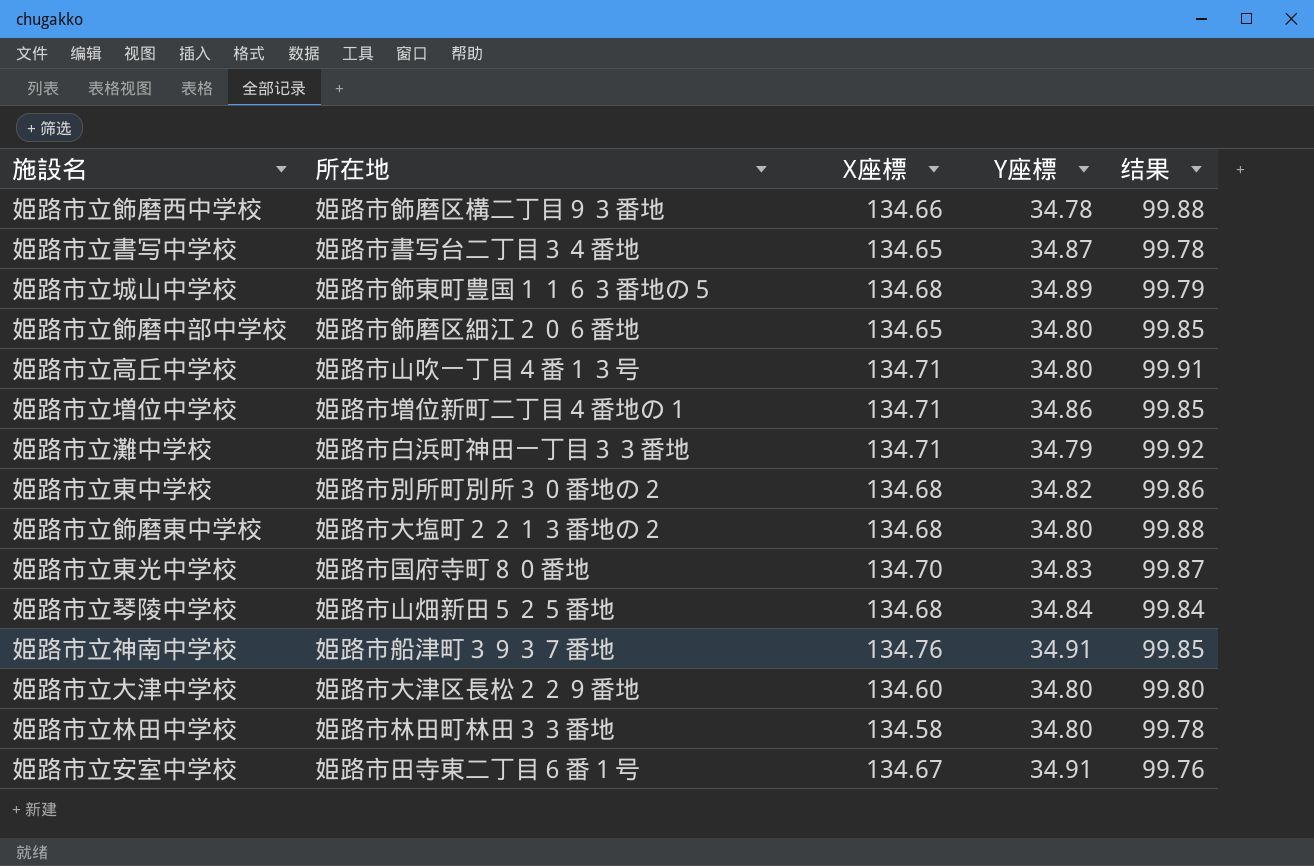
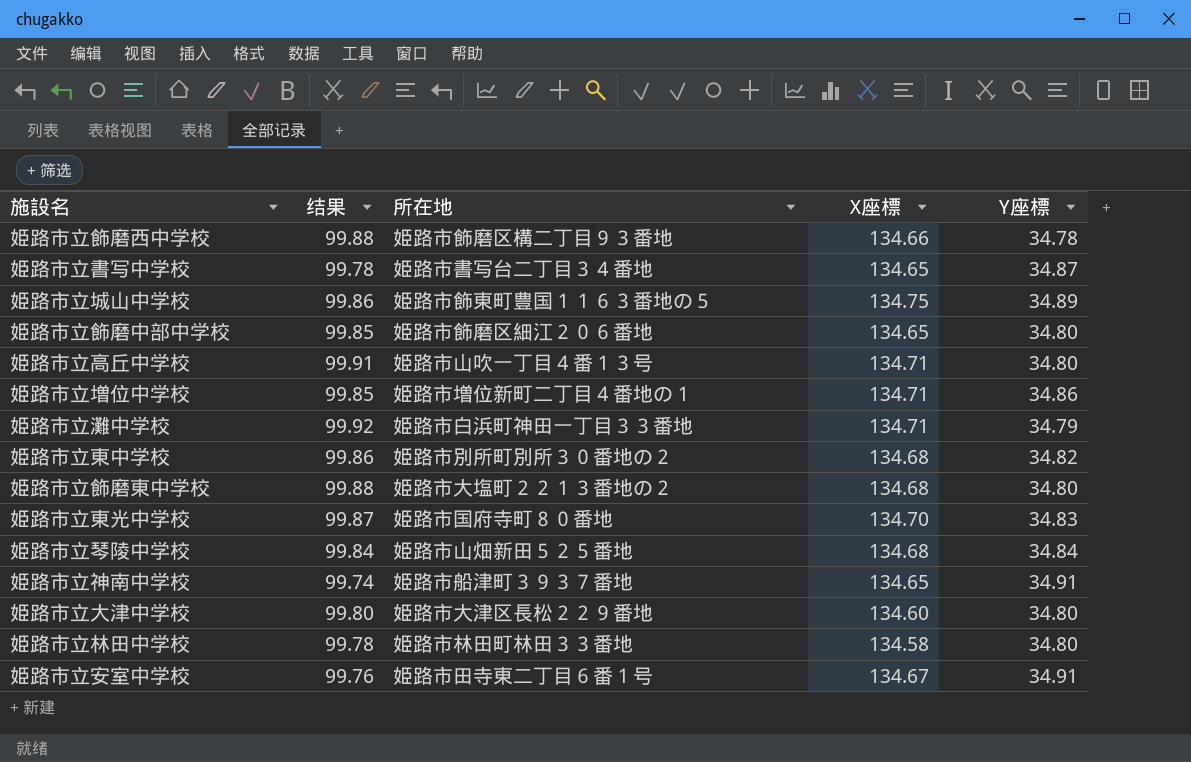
column 结果 | position: 5 -> 2
姫路市立城山中学校 | 结果: 99.79 -> 99.86
姫路市立城山中学校 | X座標: 134.68 -> 134.75
姫路市立神南中学校 | 结果: 99.85 -> 99.74
姫路市立神南中学校 | X座標: 134.76 -> 134.65

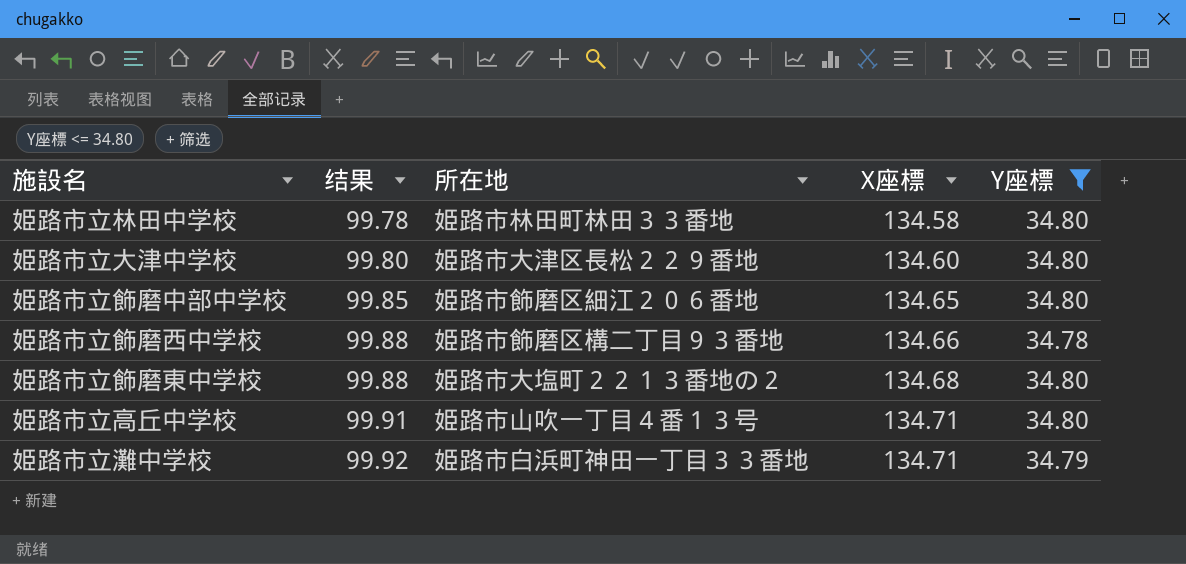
filter: none -> Y座標 <= 34.80
row order: none -> 结果 ascending

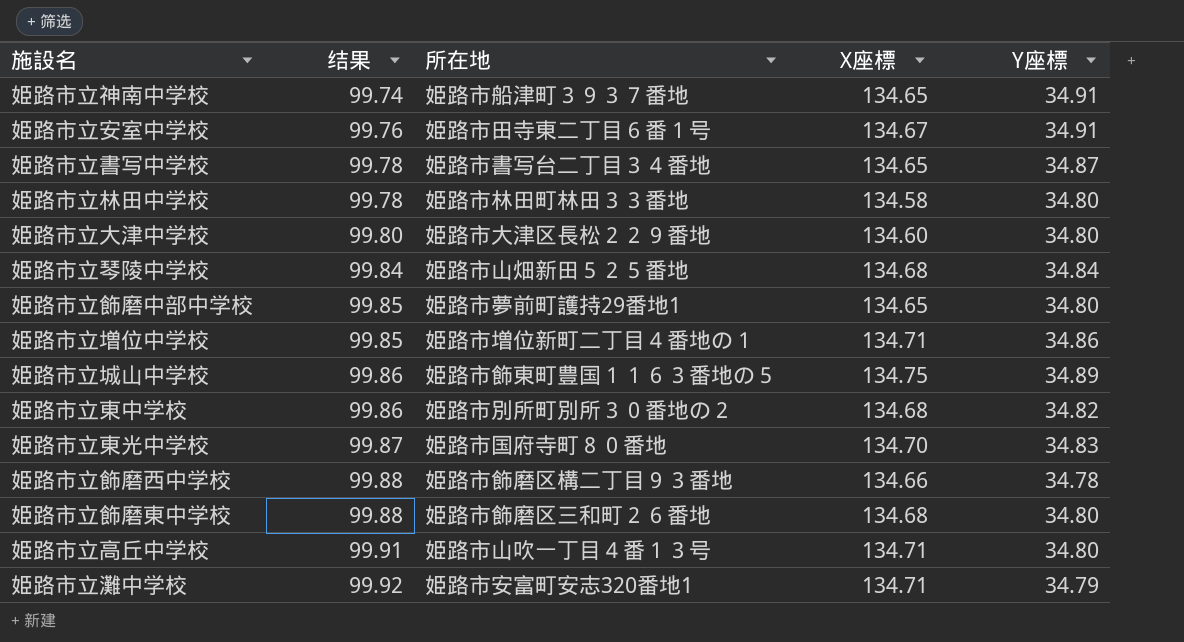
filter: Y座標 <= 34.80 -> none
姫路市立飾磨中部中学校 | 所在地: 姫路市飾磨区細江２０６番地 -> 姫路市夢前町護持29番地1
姫路市立飾磨東中学校 | 所在地: 姫路市大塩町２２１３番地の２ -> 姫路市飾磨区三和町２６番地
姫路市立灘中学校 | 所在地: 姫路市白浜町神田一丁目３３番地 -> 姫路市安富町安志320番地1

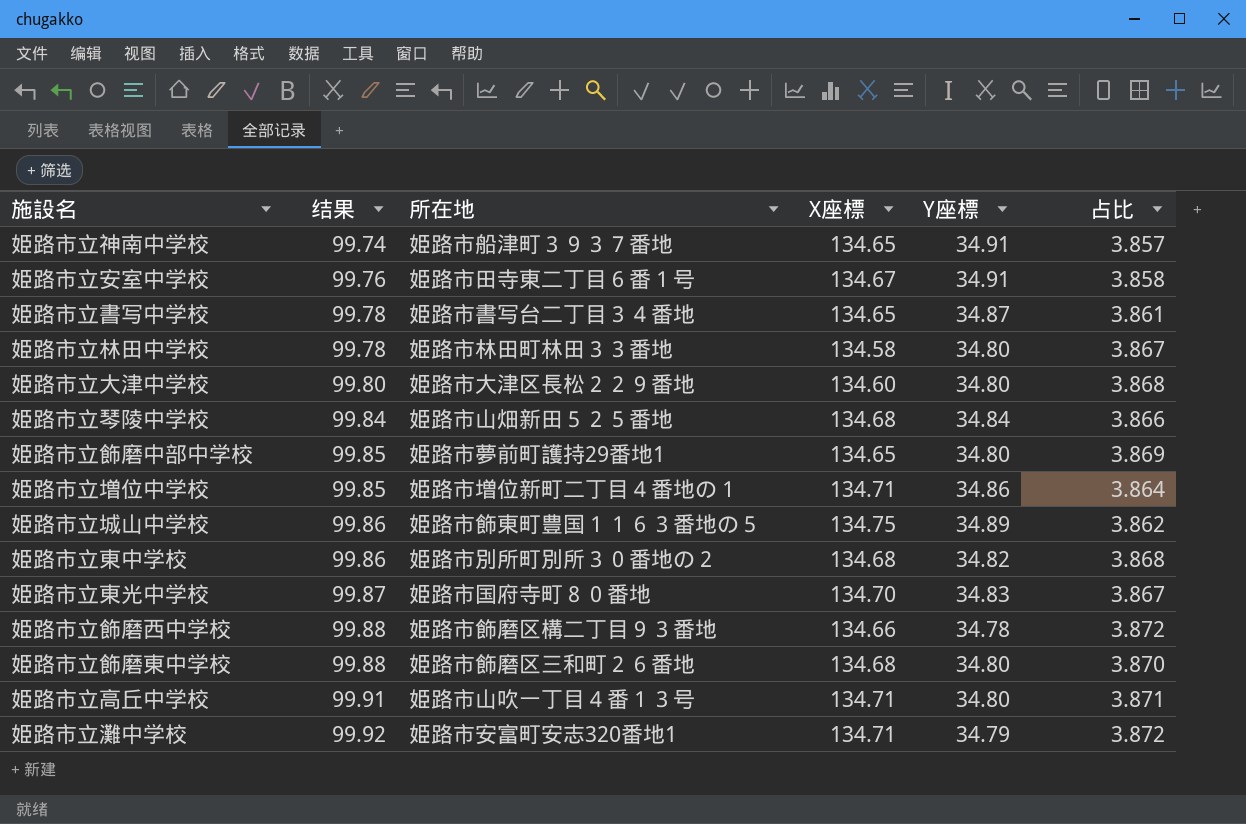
column 占比 | formula: none -> [X座標] / [Y座標]

